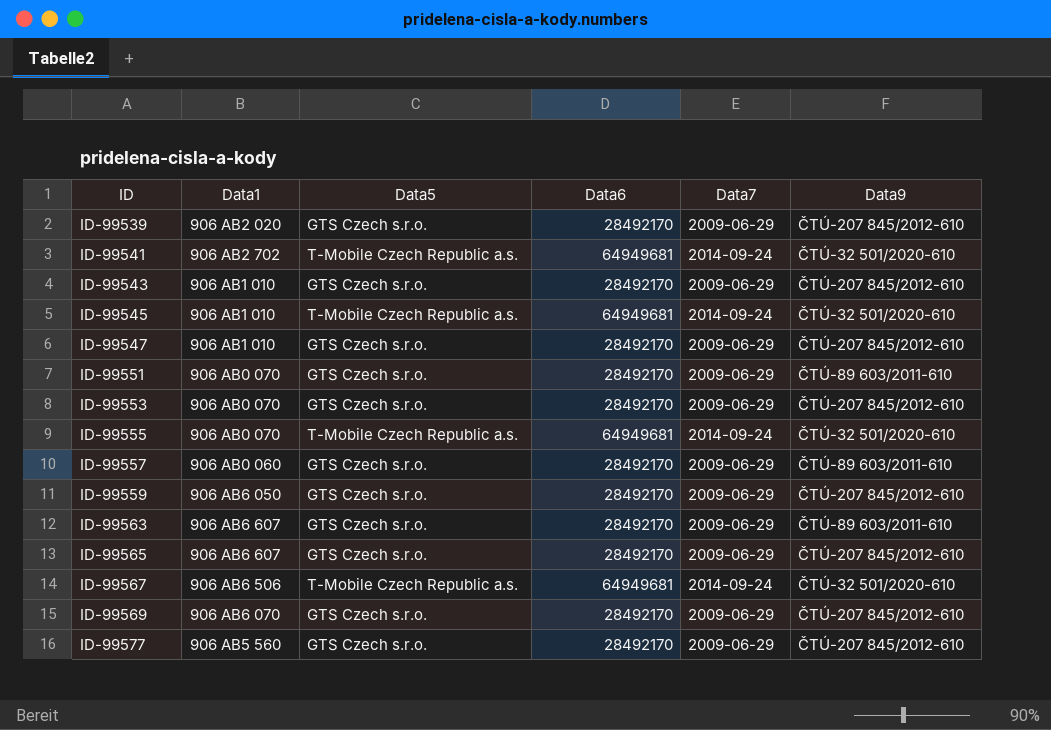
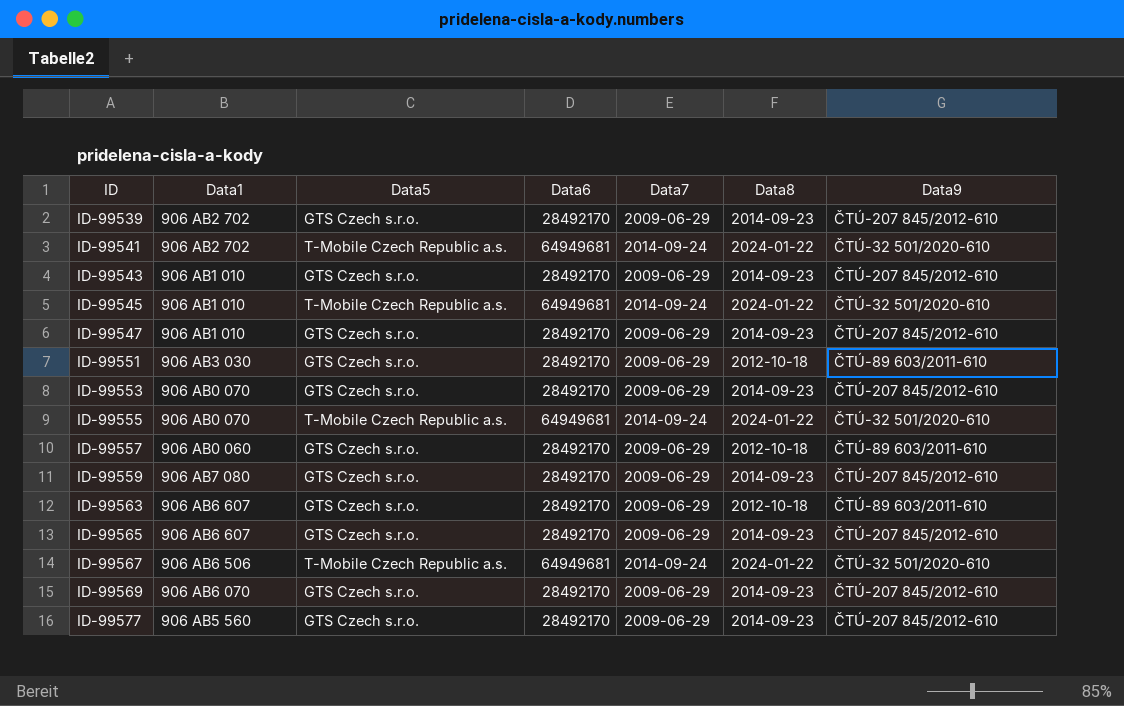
column Data8 | position: none -> 6
ID-99539 | Data1: 906 AB2 020 -> 906 AB2 702
ID-99551 | Data1: 906 AB0 070 -> 906 AB3 030
ID-99559 | Data1: 906 AB6 050 -> 906 AB7 080

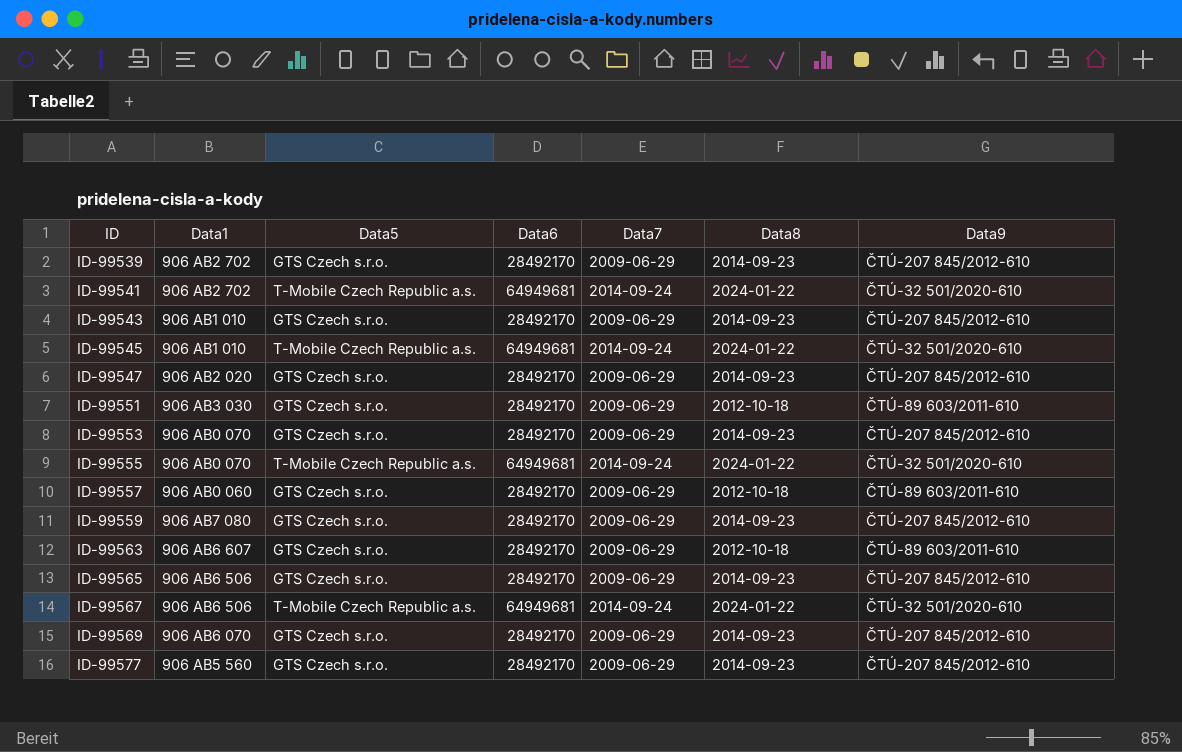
ID-99547 | Data1: 906 AB1 010 -> 906 AB2 020
ID-99565 | Data1: 906 AB6 607 -> 906 AB6 506

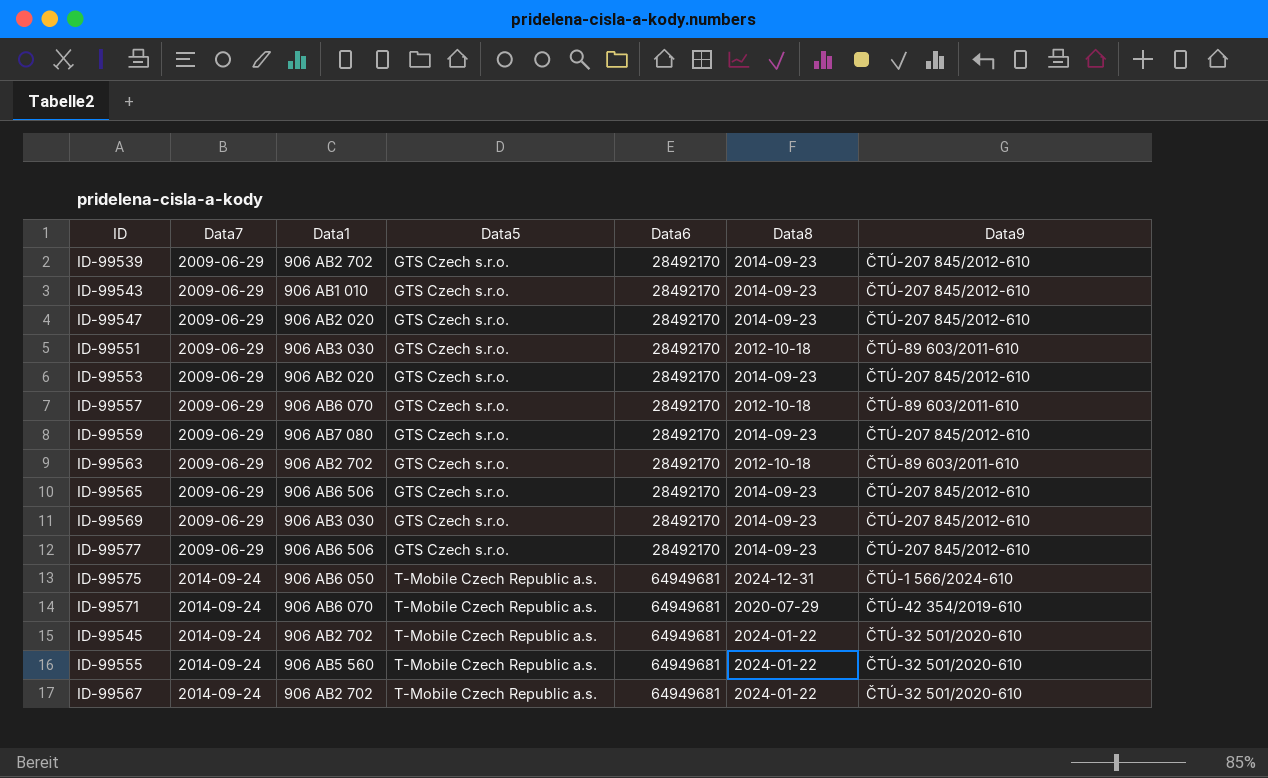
row order: ID ascending -> Data7 ascending
column Data7 | position: 5 -> 2
row ID-99541: 906 AB2 702 | T-Mobile Czech Republic a.s. | 64949681 | 2014-09-24 | 2024-01-22 | ČTÚ-32 501/2020-610 -> none
ID-99553 | Data1: 906 AB0 070 -> 906 AB2 020
ID-99557 | Data1: 906 AB0 060 -> 906 AB6 070
ID-99563 | Data1: 906 AB6 607 -> 906 AB2 702
ID-99569 | Data1: 906 AB6 070 -> 906 AB3 030
ID-99577 | Data1: 906 AB5 560 -> 906 AB6 506
row ID-99575: none -> 2014-09-24 | 906 AB6 050 | T-Mobile Czech Republic a.s. | 64949681 | 2024-12-31 | ČTÚ-1 566/2024-610
row ID-99571: none -> 2014-09-24 | 906 AB6 070 | T-Mobile Czech Republic a.s. | 64949681 | 2020-07-29 | ČTÚ-42 354/2019-610
ID-99545 | Data1: 906 AB1 010 -> 906 AB2 702
ID-99555 | Data1: 906 AB0 070 -> 906 AB5 560
ID-99567 | Data1: 906 AB6 506 -> 906 AB2 702

